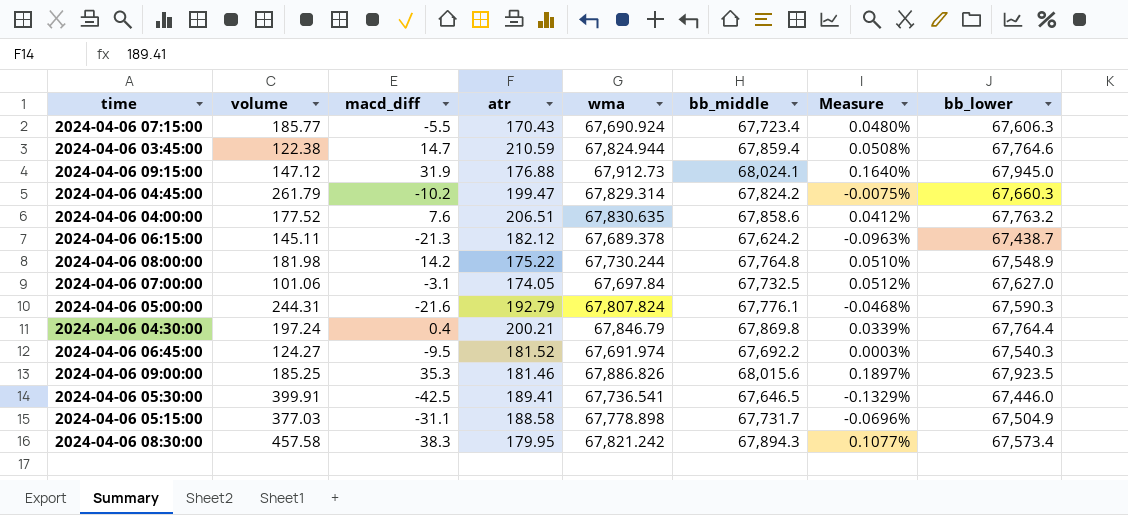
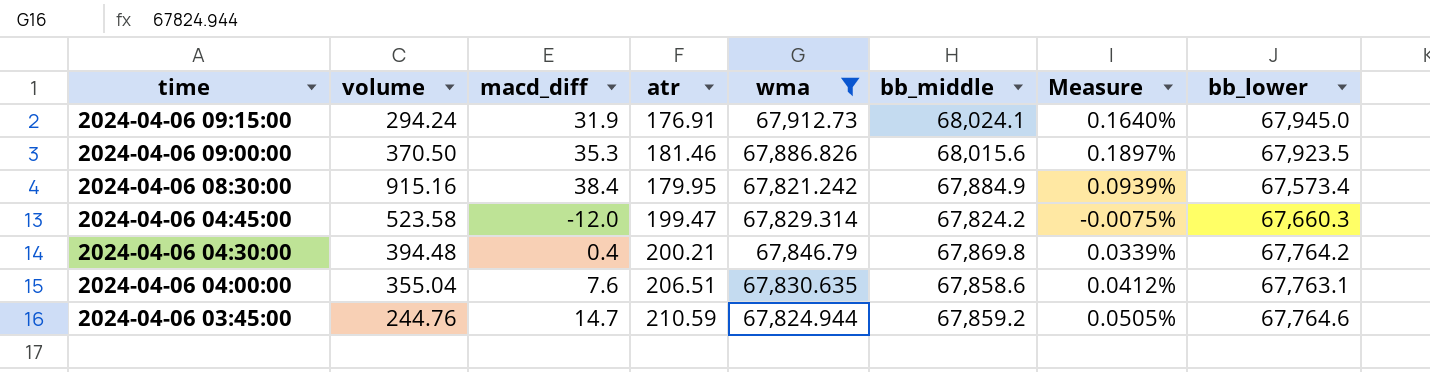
filter: none -> wma >= 67,821.242
row order: none -> time descending
2024-04-06 09:15:00 | volume: 147.12 -> 294.24
2024-04-06 09:15:00 | atr: 176.88 -> 176.91
2024-04-06 09:00:00 | volume: 185.25 -> 370.50
2024-04-06 08:30:00 | volume: 457.58 -> 915.16
2024-04-06 08:30:00 | macd_diff: 38.3 -> 38.4
2024-04-06 08:30:00 | bb_middle: 67,894.3 -> 67,884.9
2024-04-06 08:30:00 | Measure: 0.1077% -> 0.0939%
2024-04-06 04:45:00 | volume: 261.79 -> 523.58
2024-04-06 04:45:00 | macd_diff: -10.2 -> -12.0
2024-04-06 04:30:00 | volume: 197.24 -> 394.48
2024-04-06 04:30:00 | bb_lower: 67,764.4 -> 67,764.2
2024-04-06 04:00:00 | volume: 177.52 -> 355.04
2024-04-06 04:00:00 | bb_lower: 67,763.2 -> 67,763.1
2024-04-06 03:45:00 | volume: 122.38 -> 244.76
2024-04-06 03:45:00 | bb_middle: 67,859.4 -> 67,859.2
2024-04-06 03:45:00 | Measure: 0.0508% -> 0.0505%

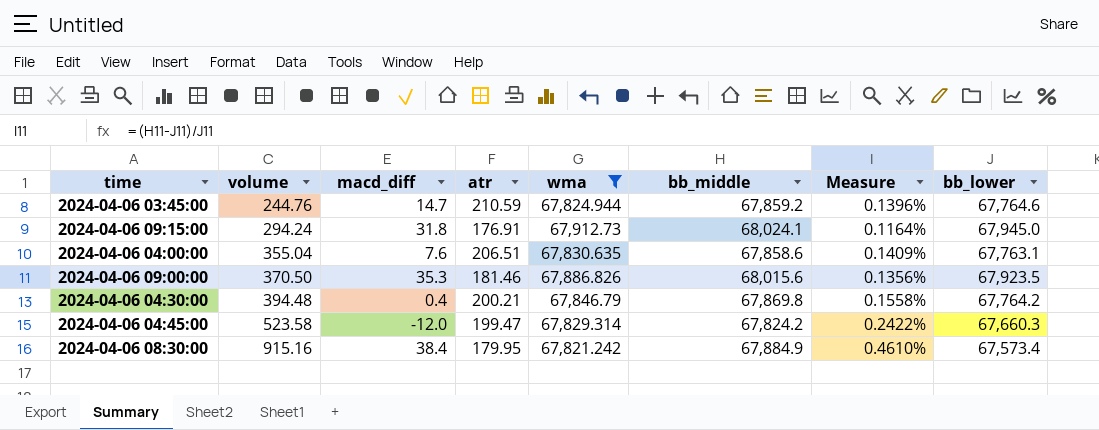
row order: time descending -> volume ascending
column Measure | formula: ([bb_middle] - [wma]) / [wma] -> ([bb_middle] - [bb_lower]) / [bb_lower]
2024-04-06 09:15:00 | macd_diff: 31.9 -> 31.8

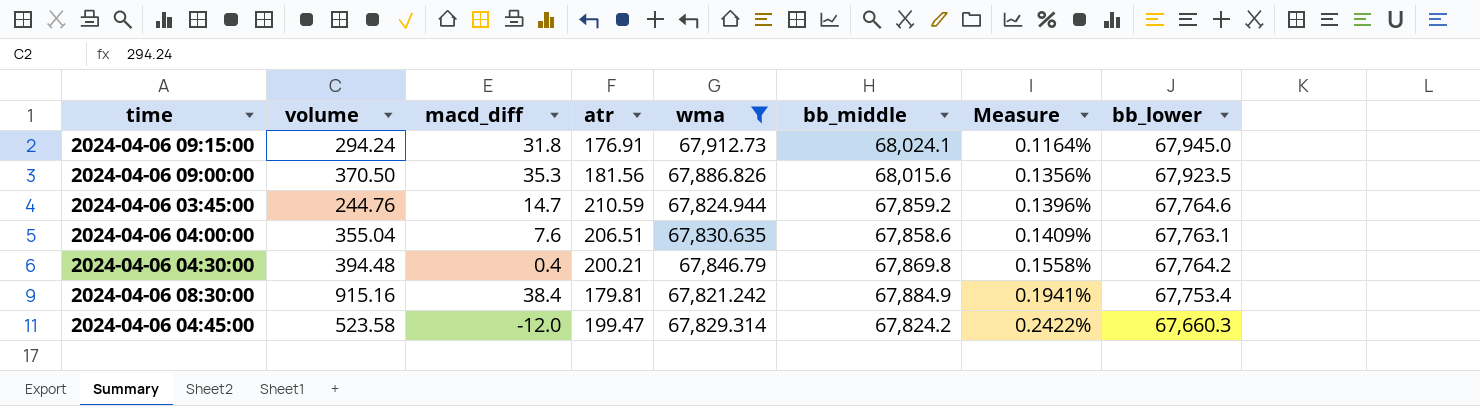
row order: volume ascending -> Measure ascending
2024-04-06 09:00:00 | atr: 181.46 -> 181.56
2024-04-06 08:30:00 | atr: 179.95 -> 179.81
2024-04-06 08:30:00 | Measure: 0.4610% -> 0.1941%
2024-04-06 08:30:00 | bb_lower: 67,573.4 -> 67,753.4

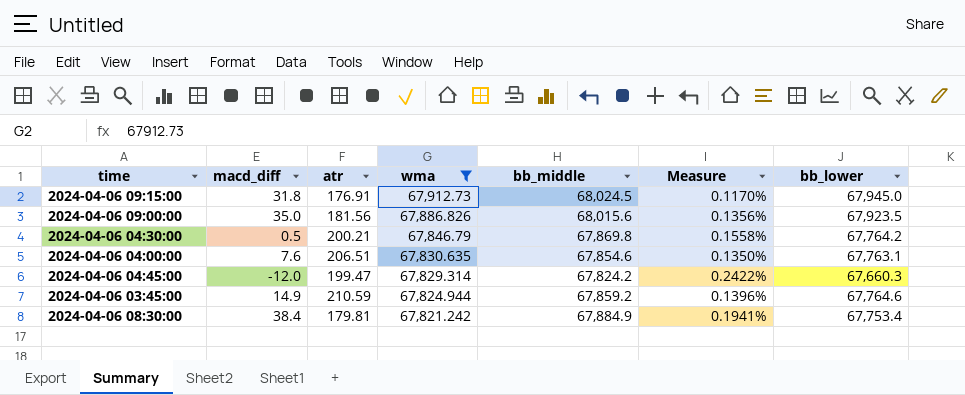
row order: Measure ascending -> wma descending
column volume | position: 2 -> none
2024-04-06 09:15:00 | bb_middle: 68,024.1 -> 68,024.5
2024-04-06 09:15:00 | Measure: 0.1164% -> 0.1170%
2024-04-06 09:00:00 | macd_diff: 35.3 -> 35.0
2024-04-06 04:30:00 | macd_diff: 0.4 -> 0.5
2024-04-06 04:00:00 | bb_middle: 67,858.6 -> 67,854.6
2024-04-06 04:00:00 | Measure: 0.1409% -> 0.1350%
2024-04-06 03:45:00 | macd_diff: 14.7 -> 14.9

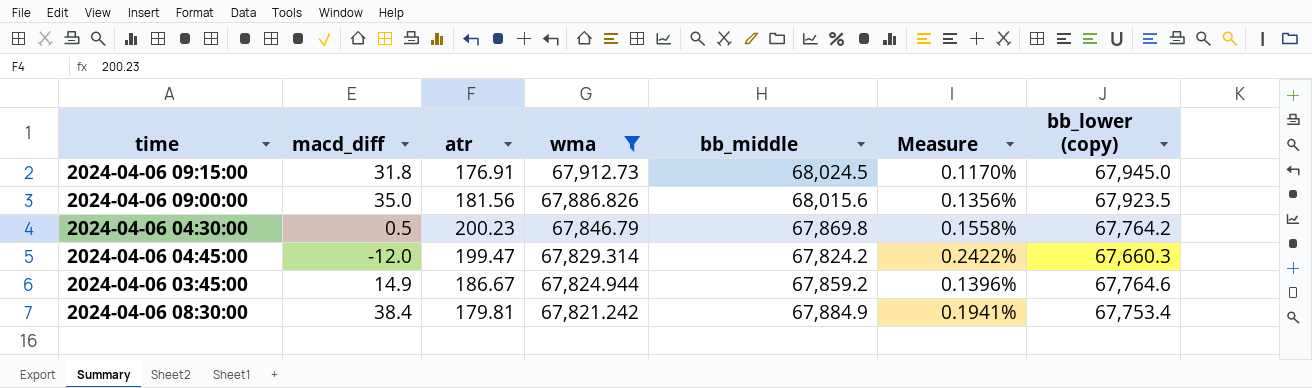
column name: bb_lower -> bb_lower (copy)
row 2024-04-06 04:00:00: 7.6 | 206.51 | 67,830.635 | 67,854.6 | 0.1350% | 67,763.1 -> none
2024-04-06 04:30:00 | atr: 200.21 -> 200.23
2024-04-06 03:45:00 | atr: 210.59 -> 186.67

